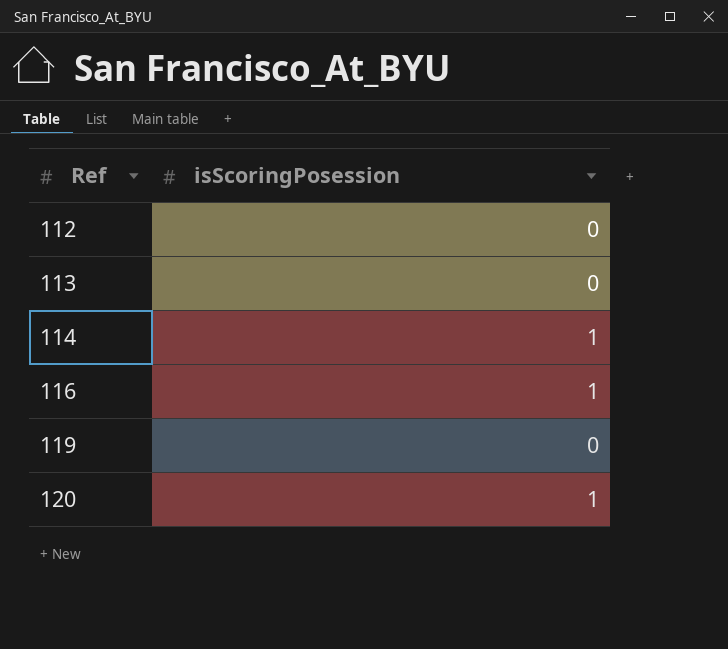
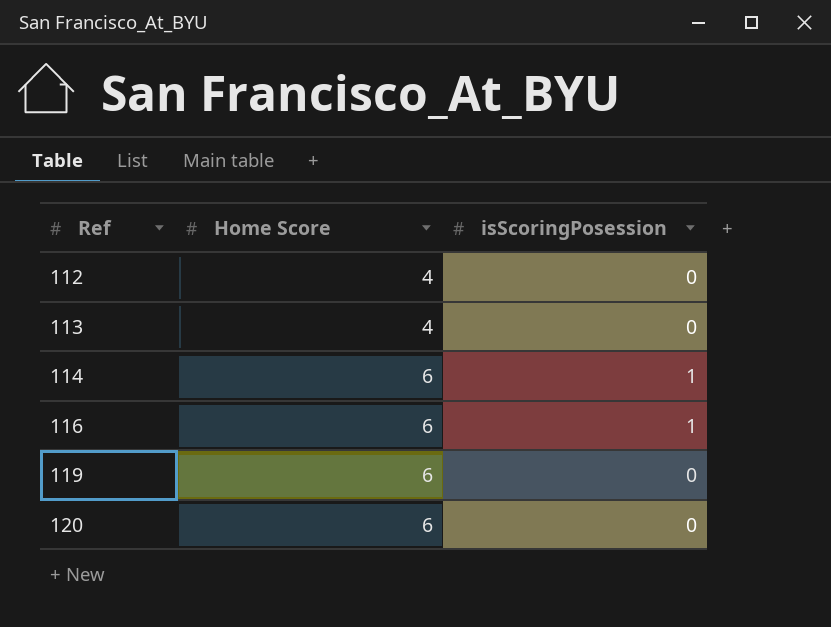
column Home Score | position: none -> 2
120 | isScoringPosession: 1 -> 0

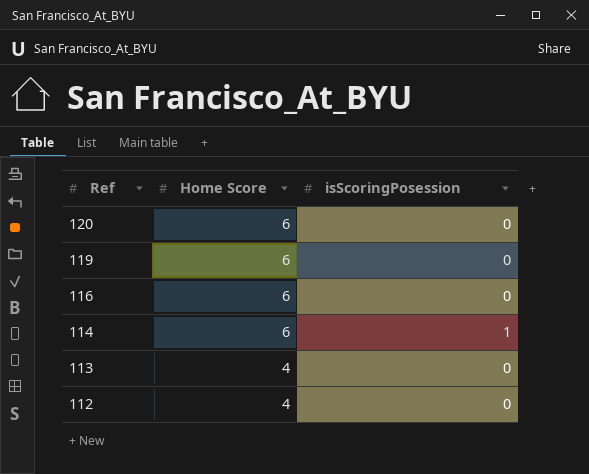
row order: Ref ascending -> Ref descending
116 | isScoringPosession: 1 -> 0

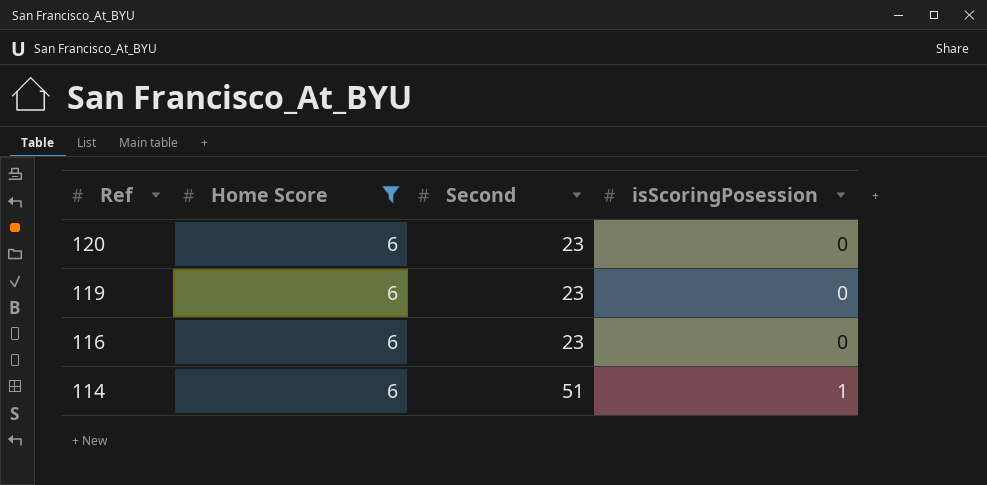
filter: none -> Home Score = 6
column Second | position: none -> 3

